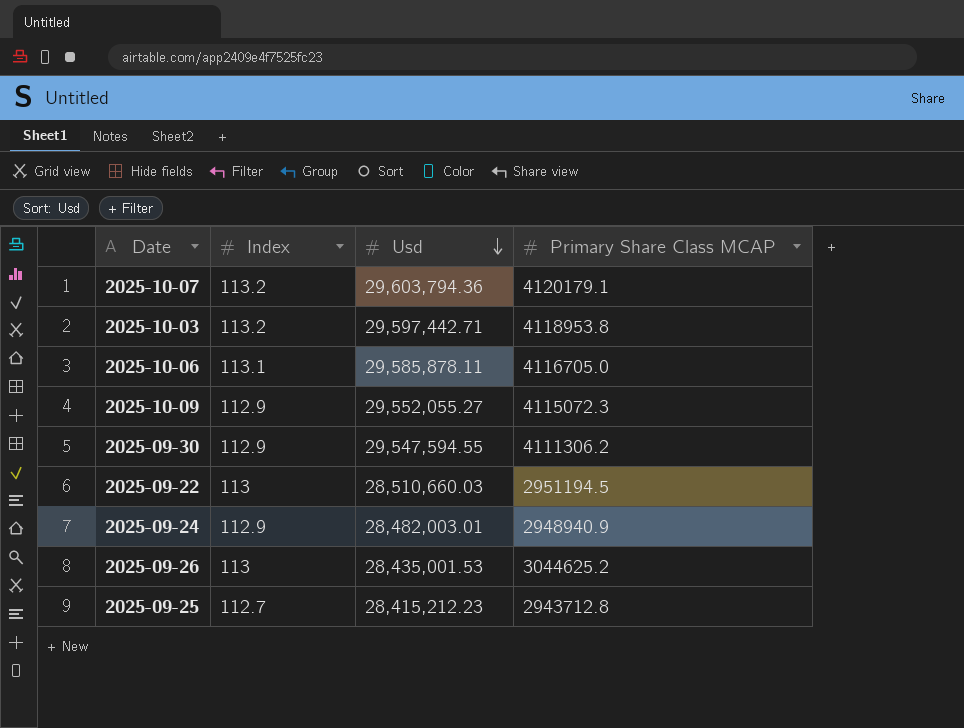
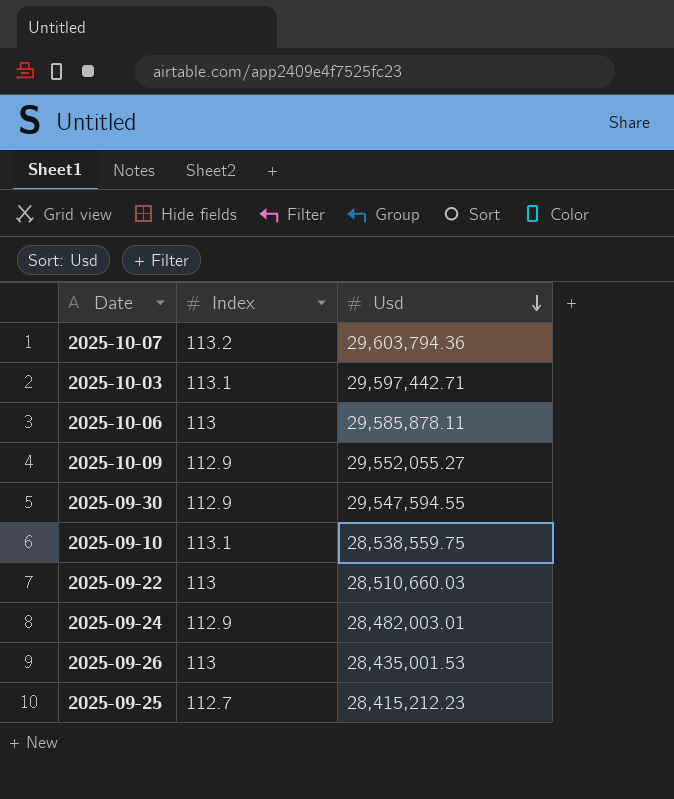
column Primary Share Class MCAP | position: 4 -> none
2025-10-03 | Index: 113.2 -> 113.1
2025-10-06 | Index: 113.1 -> 113
row 2025-09-10: none -> 113.1 | 28,538,559.75

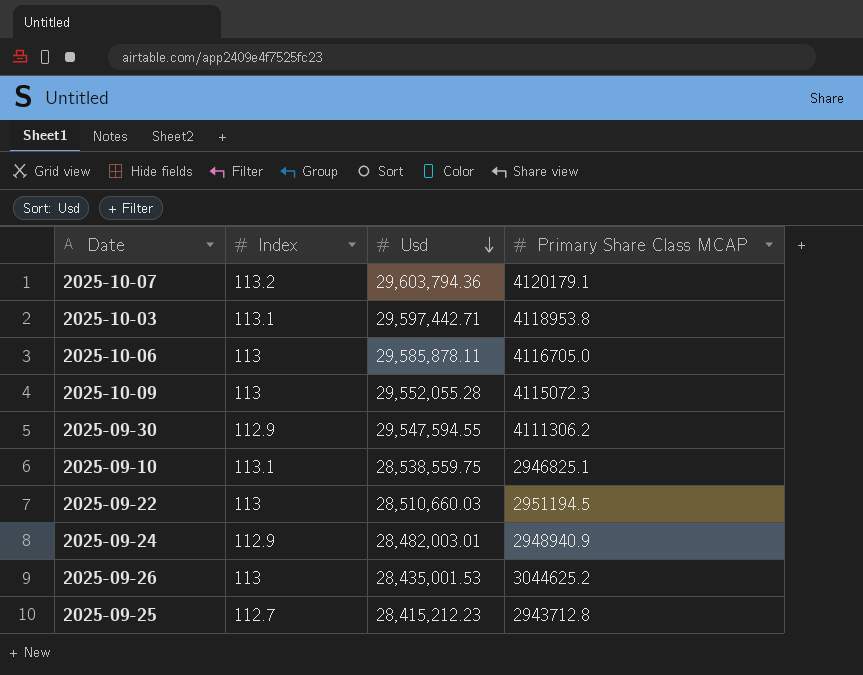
column Primary Share Class MCAP | position: none -> 4
2025-10-09 | Index: 112.9 -> 113
2025-10-09 | Usd: 29,552,055.27 -> 29,552,055.28

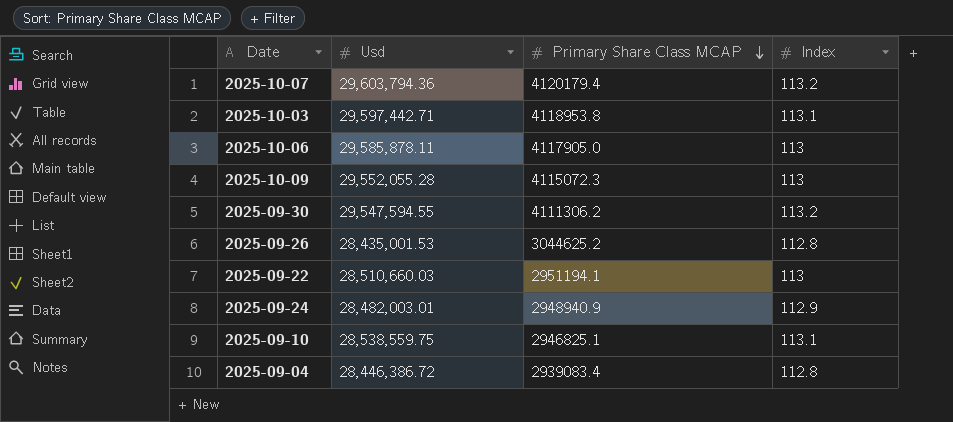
row order: Usd descending -> Primary Share Class MCAP descending
column Index | position: 2 -> 4
row 2025-09-25: 112.7 | 28,415,212.23 | 2943712.8 -> none
2025-10-07 | Primary Share Class MCAP: 4120179.1 -> 4120179.4
2025-10-06 | Primary Share Class MCAP: 4116705.0 -> 4117905.0
2025-09-30 | Index: 112.9 -> 113.2
2025-09-26 | Index: 113 -> 112.8
2025-09-22 | Primary Share Class MCAP: 2951194.5 -> 2951194.1
row 2025-09-04: none -> 28,446,386.72 | 2939083.4 | 112.8

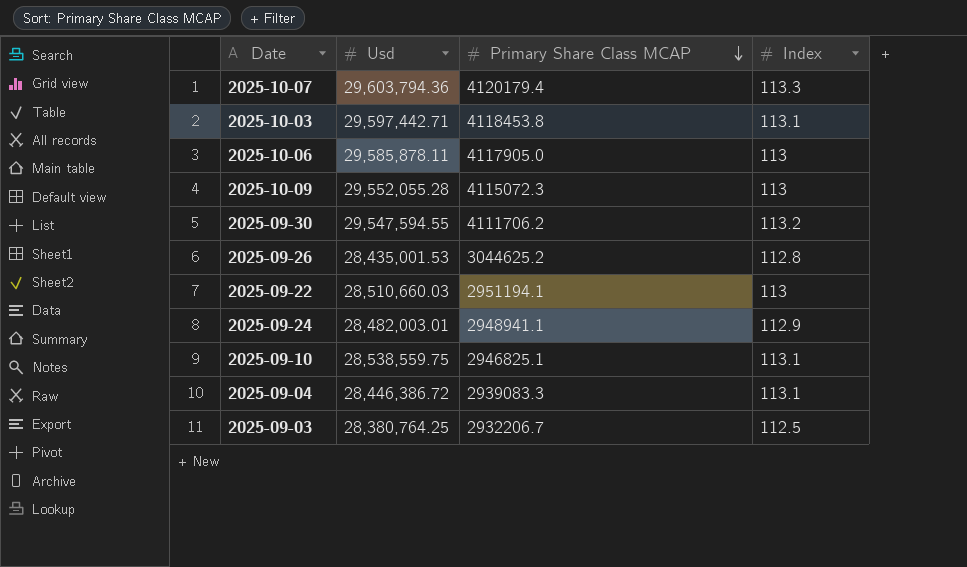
2025-10-07 | Index: 113.2 -> 113.3
2025-10-03 | Primary Share Class MCAP: 4118953.8 -> 4118453.8
2025-09-30 | Primary Share Class MCAP: 4111306.2 -> 4111706.2
2025-09-24 | Primary Share Class MCAP: 2948940.9 -> 2948941.1
2025-09-04 | Primary Share Class MCAP: 2939083.4 -> 2939083.3
2025-09-04 | Index: 112.8 -> 113.1
row 2025-09-03: none -> 28,380,764.25 | 2932206.7 | 112.5

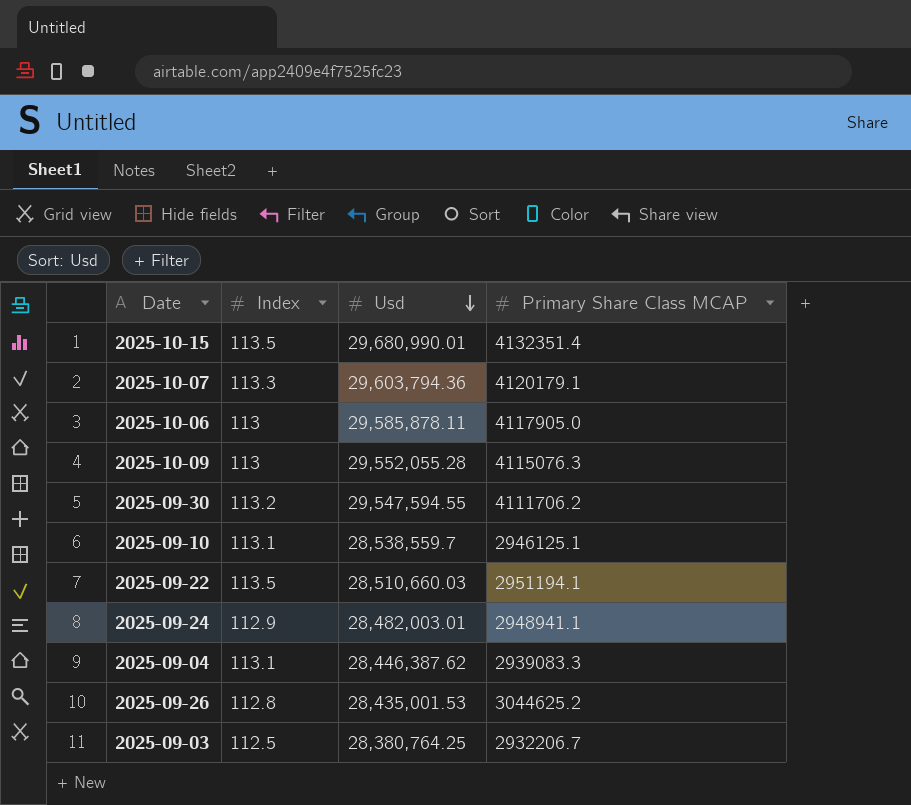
row order: Primary Share Class MCAP descending -> Usd descending
column Index | position: 4 -> 2
row 2025-10-03: 29,597,442.71 | 4118453.8 | 113.1 -> none
row 2025-10-15: none -> 113.5 | 29,680,990.01 | 4132351.4
2025-10-07 | Primary Share Class MCAP: 4120179.4 -> 4120179.1
2025-10-09 | Primary Share Class MCAP: 4115072.3 -> 4115076.3
2025-09-10 | Usd: 28,538,559.75 -> 28,538,559.7
2025-09-10 | Primary Share Class MCAP: 2946825.1 -> 2946125.1
2025-09-22 | Index: 113 -> 113.5
2025-09-04 | Usd: 28,446,386.72 -> 28,446,387.62

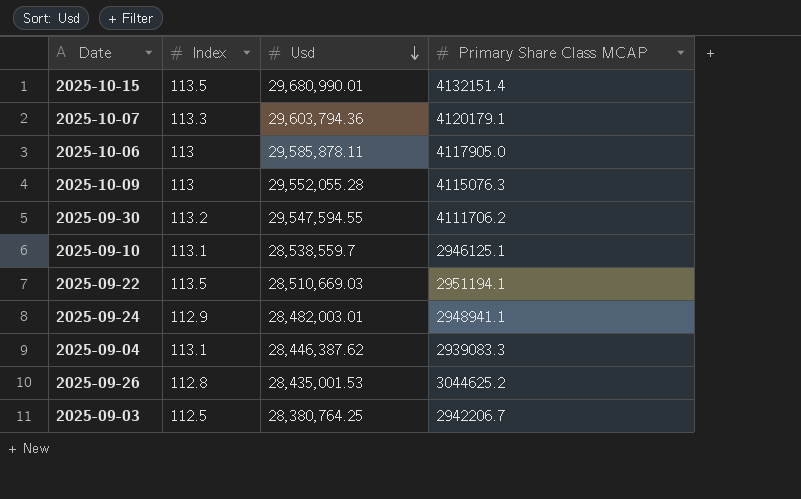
2025-10-15 | Primary Share Class MCAP: 4132351.4 -> 4132151.4
2025-09-22 | Usd: 28,510,660.03 -> 28,510,669.03
2025-09-03 | Primary Share Class MCAP: 2932206.7 -> 2942206.7

